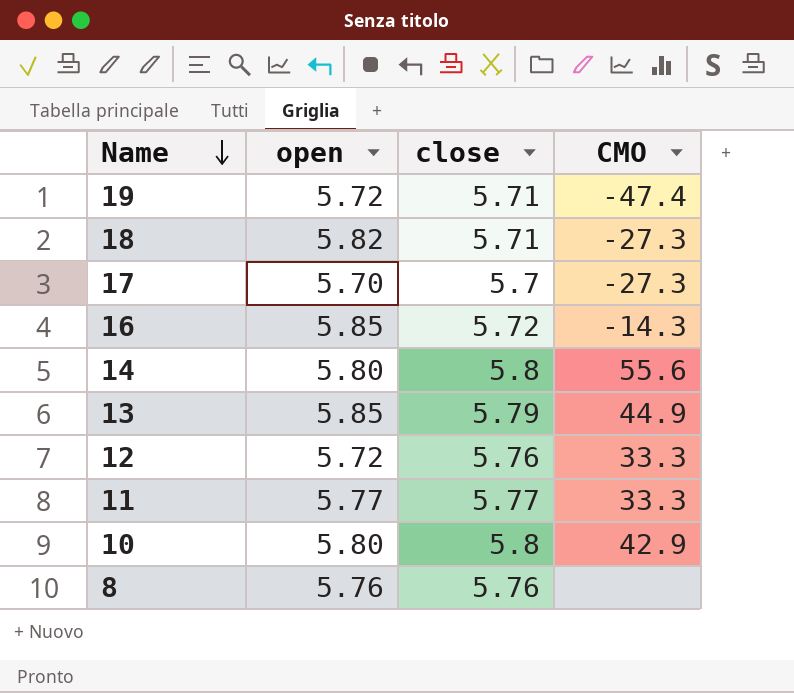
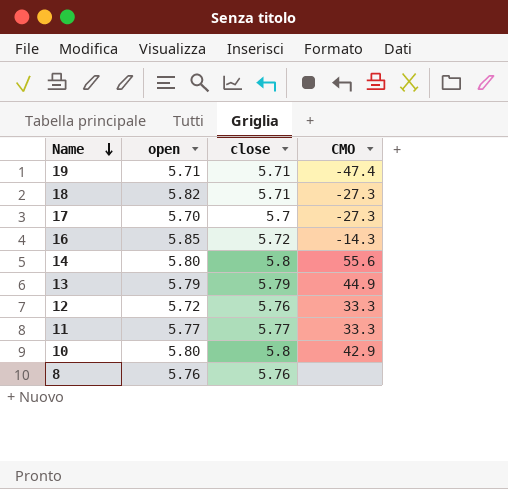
19 | open: 5.72 -> 5.71
13 | open: 5.85 -> 5.79

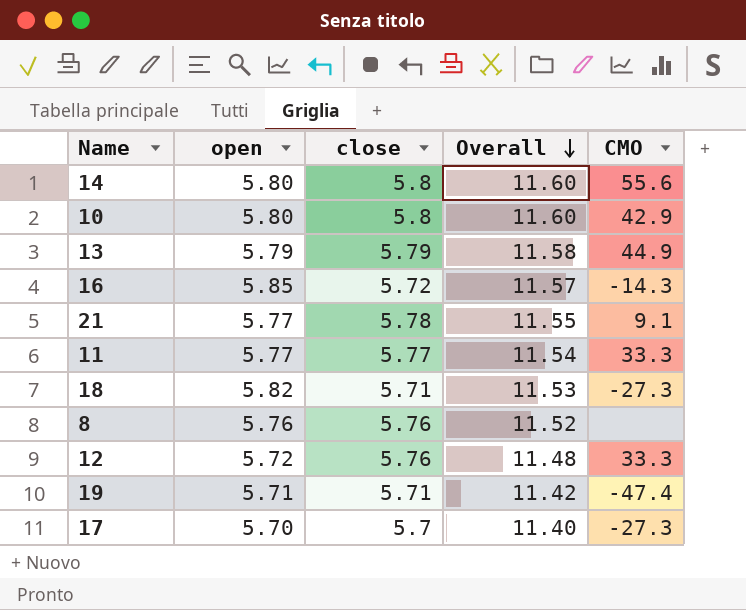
row order: Name descending -> Overall descending
column Overall | formula: none -> [open] + [close]
row 21: none -> 5.77 | 5.78 | 11.55 | 9.1

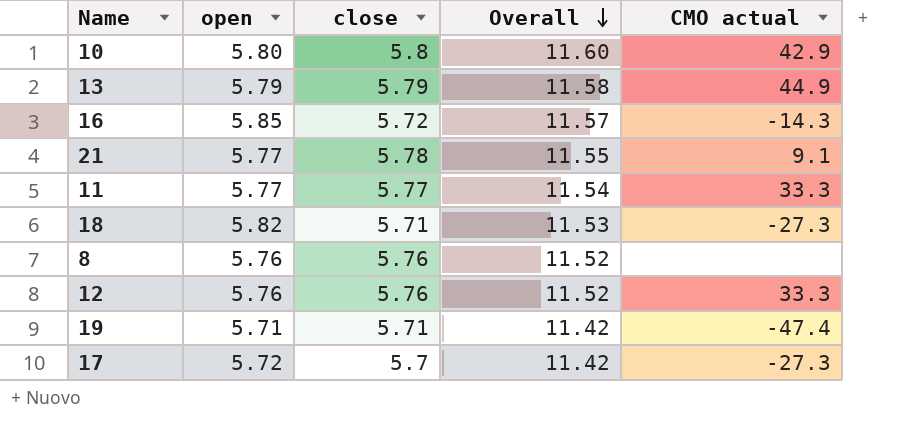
column name: CMO -> CMO actual
row 14: 5.80 | 5.8 | 11.60 | 55.6 -> none
12 | open: 5.72 -> 5.76
12 | Overall: 11.48 -> 11.52
17 | open: 5.70 -> 5.72
17 | Overall: 11.40 -> 11.42

